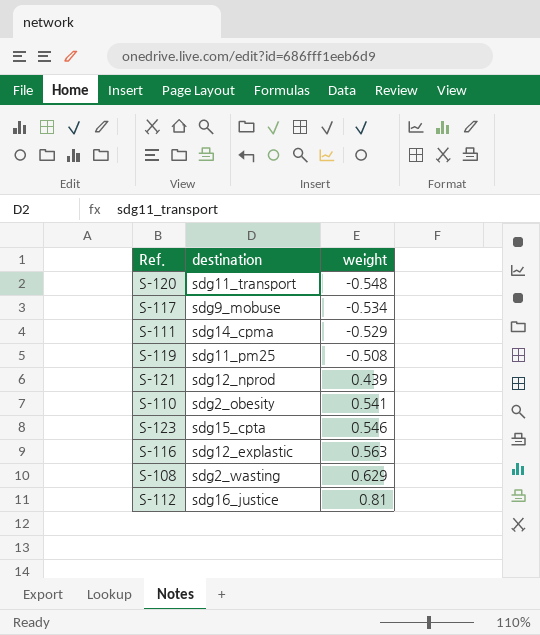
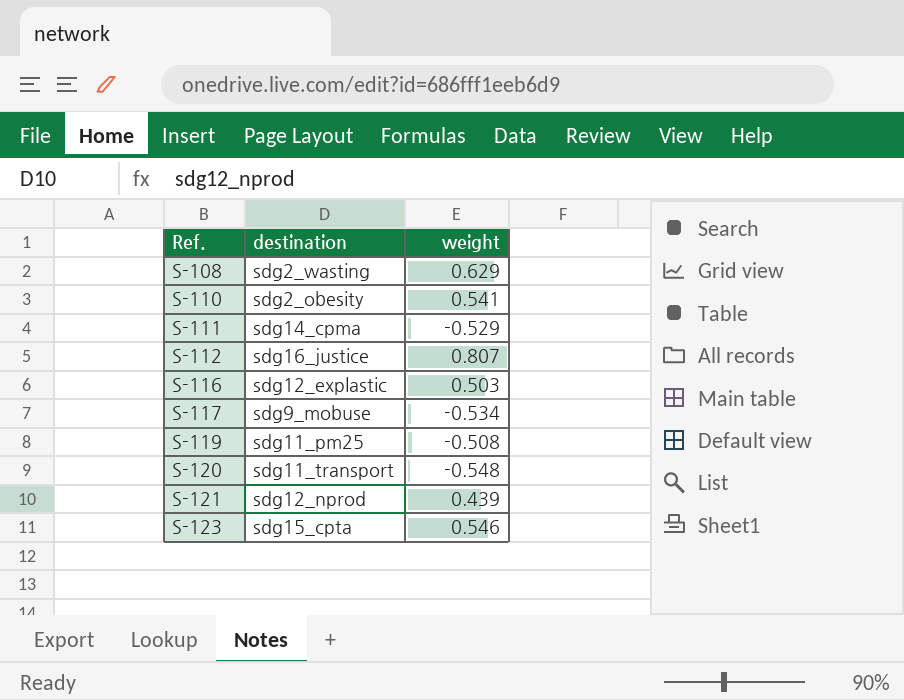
row order: weight ascending -> Ref. ascending
S-112 | weight: 0.81 -> 0.807
S-116 | weight: 0.563 -> 0.503

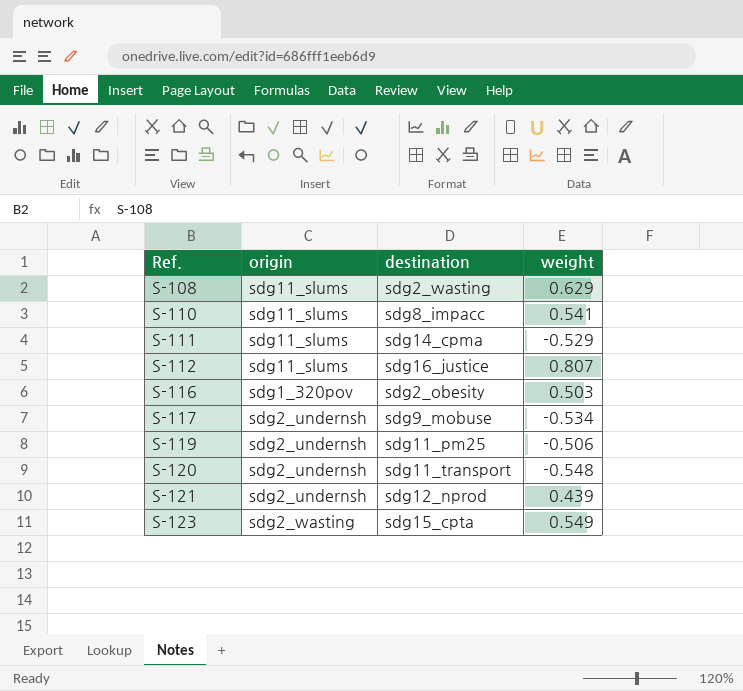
column origin | position: none -> 2
S-110 | destination: sdg2_obesity -> sdg8_impacc
S-116 | destination: sdg12_explastic -> sdg2_obesity
S-119 | weight: -0.508 -> -0.506
S-123 | weight: 0.546 -> 0.549

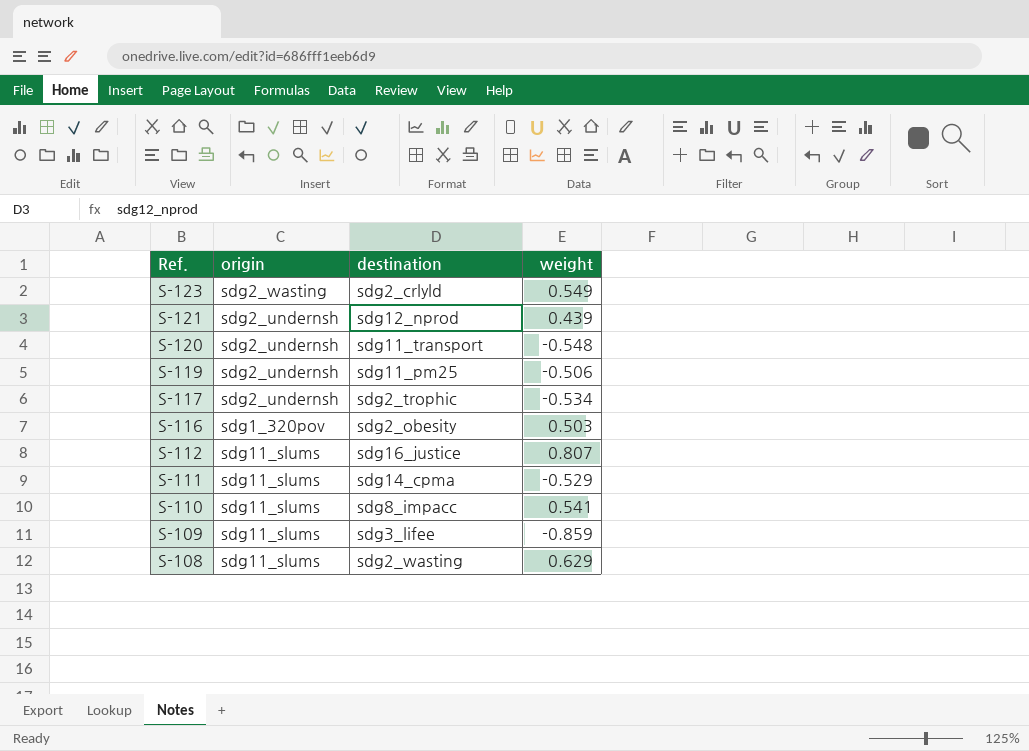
row order: Ref. ascending -> Ref. descending
S-123 | destination: sdg15_cpta -> sdg2_crlyld
S-117 | destination: sdg9_mobuse -> sdg2_trophic
row S-109: none -> sdg11_slums | sdg3_lifee | -0.859

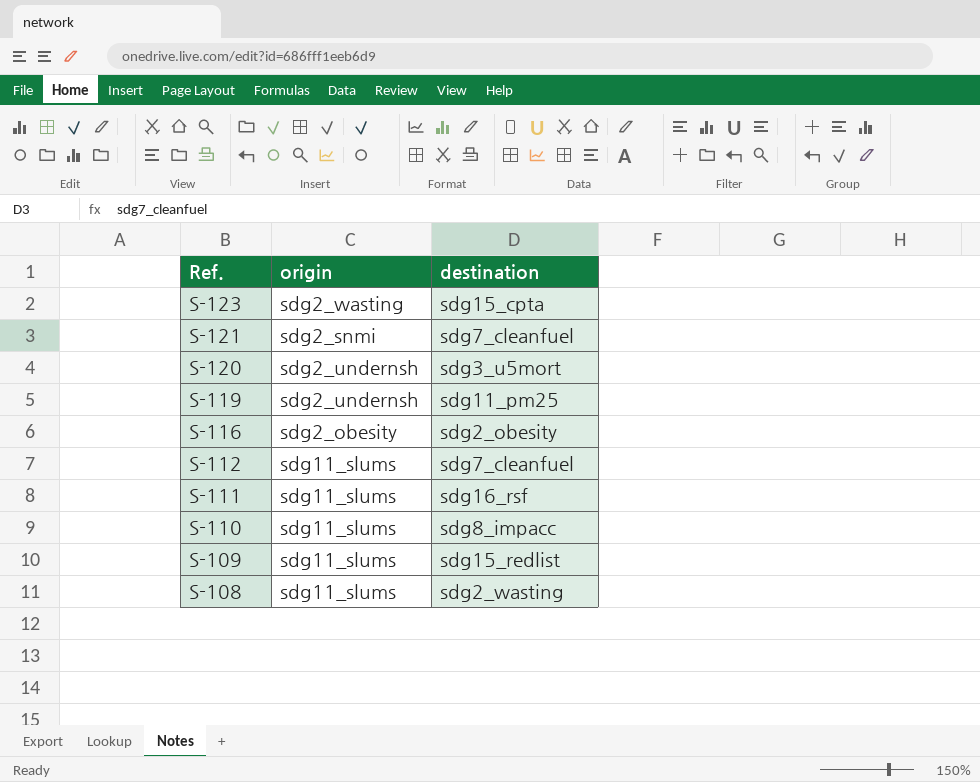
column weight | position: 4 -> none
row S-117: sdg2_undernsh | sdg2_trophic | -0.534 -> none
S-123 | destination: sdg2_crlyld -> sdg15_cpta
S-121 | origin: sdg2_undernsh -> sdg2_snmi
S-121 | destination: sdg12_nprod -> sdg7_cleanfuel
S-120 | destination: sdg11_transport -> sdg3_u5mort
S-116 | origin: sdg1_320pov -> sdg2_obesity
S-112 | destination: sdg16_justice -> sdg7_cleanfuel
S-111 | destination: sdg14_cpma -> sdg16_rsf
S-109 | destination: sdg3_lifee -> sdg15_redlist

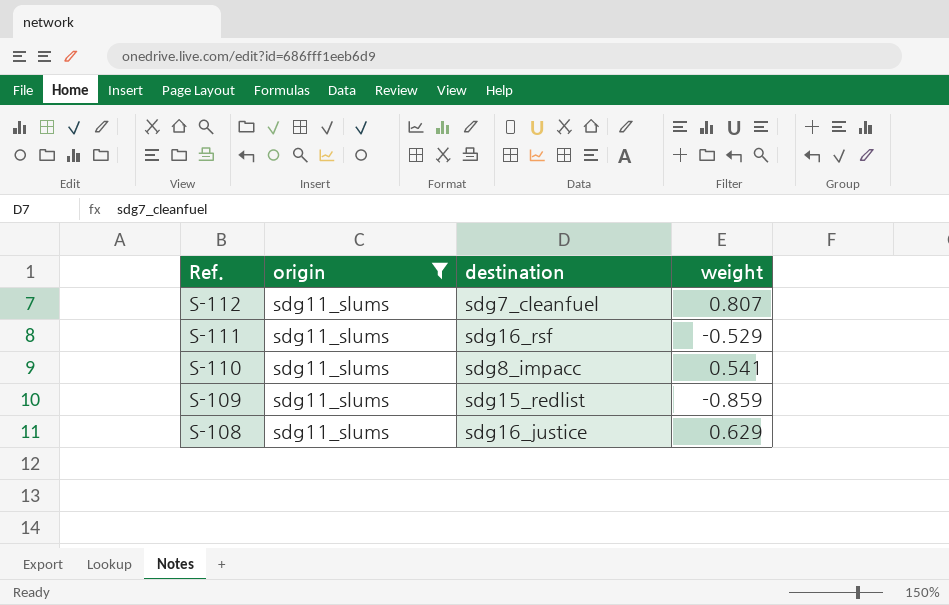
filter: none -> origin = sdg11_slums
column weight | position: none -> 4
S-108 | destination: sdg2_wasting -> sdg16_justice

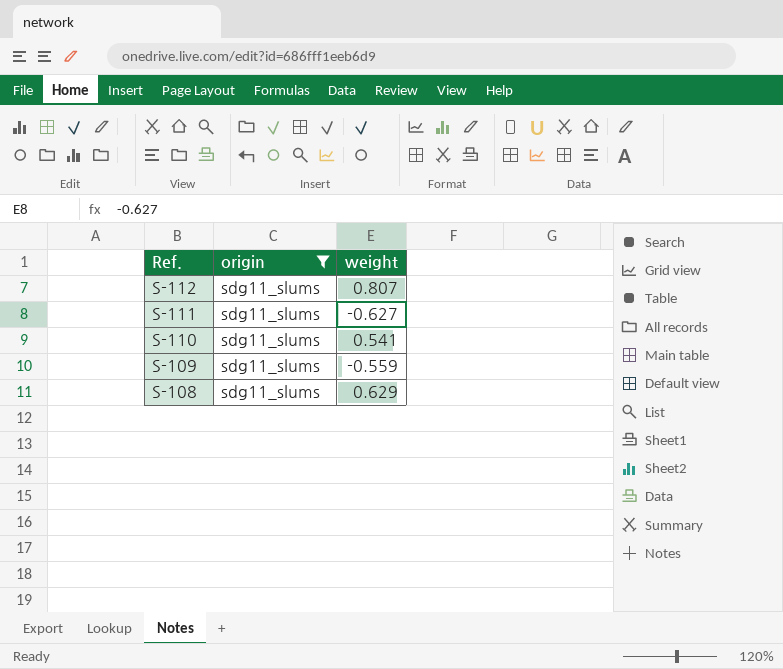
column destination | position: 3 -> none
S-111 | weight: -0.529 -> -0.627
S-109 | weight: -0.859 -> -0.559

